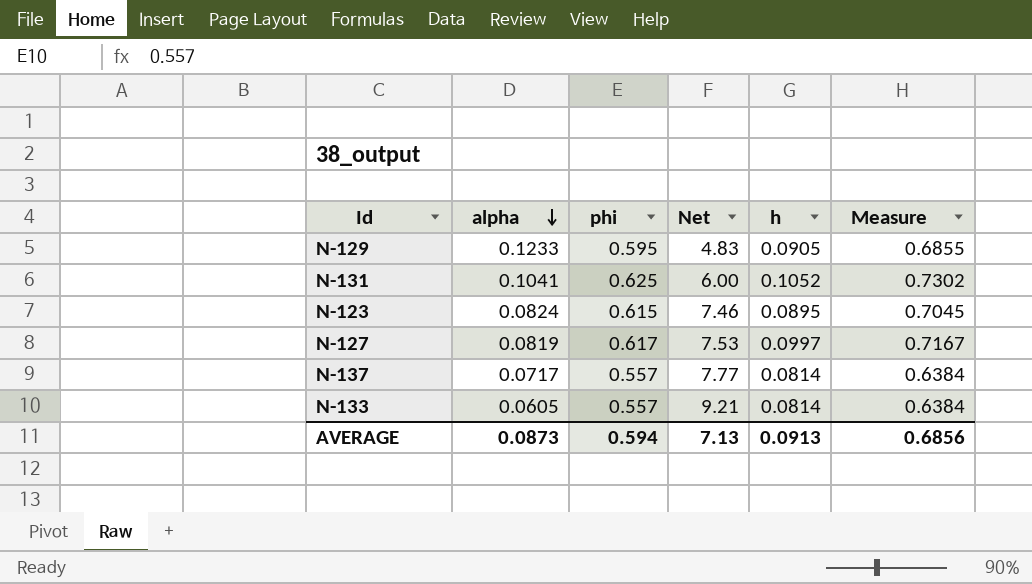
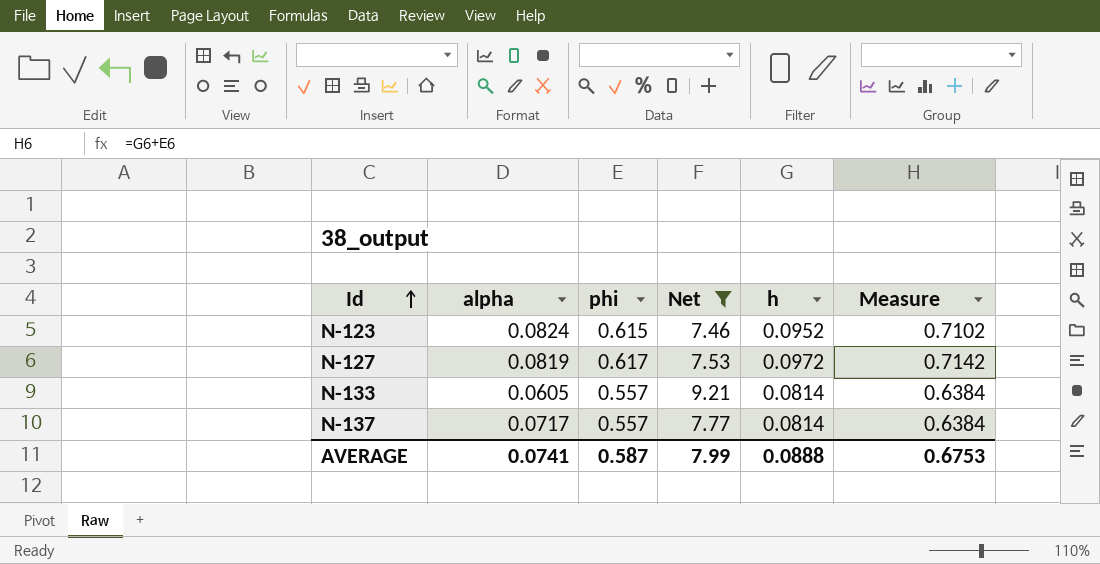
filter: none -> Net >= 7.46
row order: alpha descending -> Id ascending
N-123 | h: 0.0895 -> 0.0952
N-123 | Measure: 0.7045 -> 0.7102
N-127 | h: 0.0997 -> 0.0972
N-127 | Measure: 0.7167 -> 0.7142
AVERAGE | alpha: 0.0873 -> 0.0741
AVERAGE | phi: 0.594 -> 0.587
AVERAGE | Net: 7.13 -> 7.99
AVERAGE | h: 0.0913 -> 0.0888
AVERAGE | Measure: 0.6856 -> 0.6753

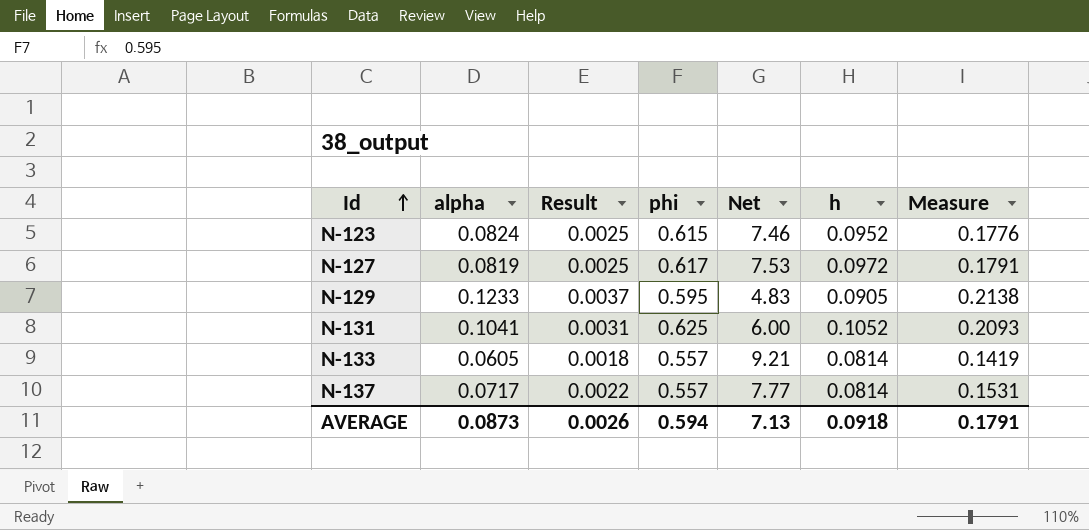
filter: Net >= 7.46 -> none
column Result | formula: none -> [alpha] * 0.03
column Measure | formula: [phi] + [h] -> [alpha] + [h]
AVERAGE | alpha: 0.0741 -> 0.0873
AVERAGE | phi: 0.587 -> 0.594
AVERAGE | Net: 7.99 -> 7.13
AVERAGE | h: 0.0888 -> 0.0918
AVERAGE | Measure: 0.6753 -> 0.1791

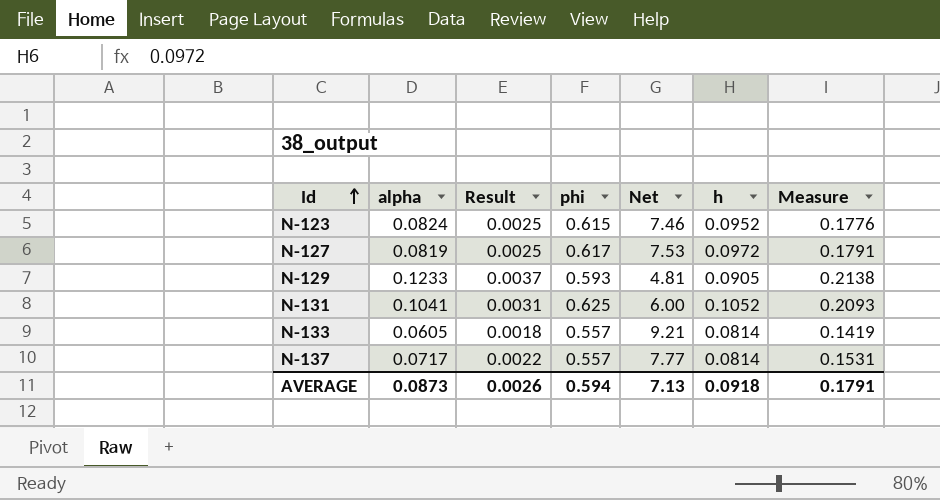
N-129 | phi: 0.595 -> 0.593
N-129 | Net: 4.83 -> 4.81

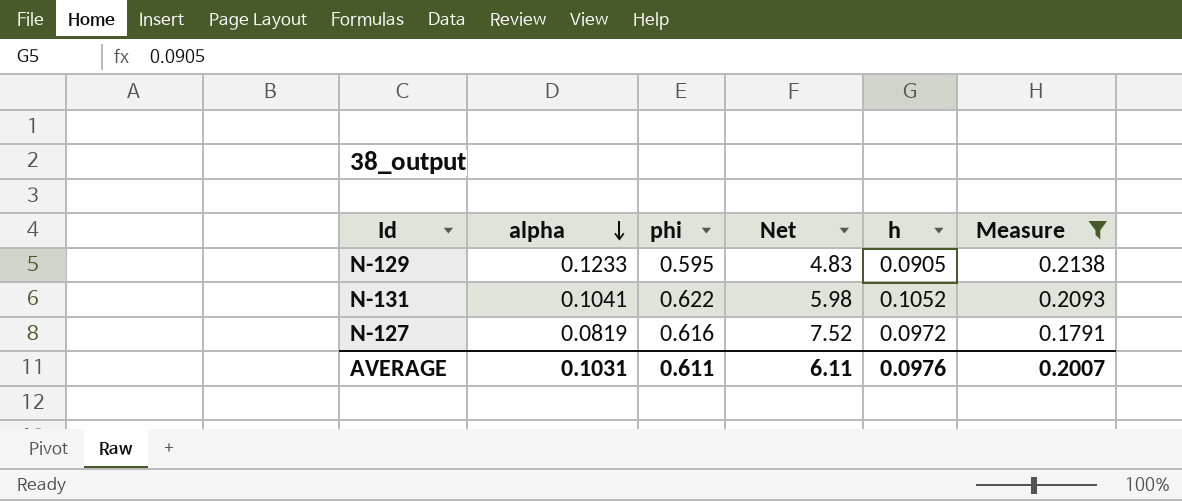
filter: none -> Measure >= 0.1791
row order: Id ascending -> alpha descending
column Result | formula: [alpha] * 0.03 -> none
N-129 | phi: 0.593 -> 0.595
N-129 | Net: 4.81 -> 4.83
N-131 | phi: 0.625 -> 0.622
N-131 | Net: 6.00 -> 5.98
N-127 | phi: 0.617 -> 0.616
N-127 | Net: 7.53 -> 7.52
AVERAGE | alpha: 0.0873 -> 0.1031
AVERAGE | phi: 0.594 -> 0.611
AVERAGE | Net: 7.13 -> 6.11
AVERAGE | h: 0.0918 -> 0.0976
AVERAGE | Measure: 0.1791 -> 0.2007

